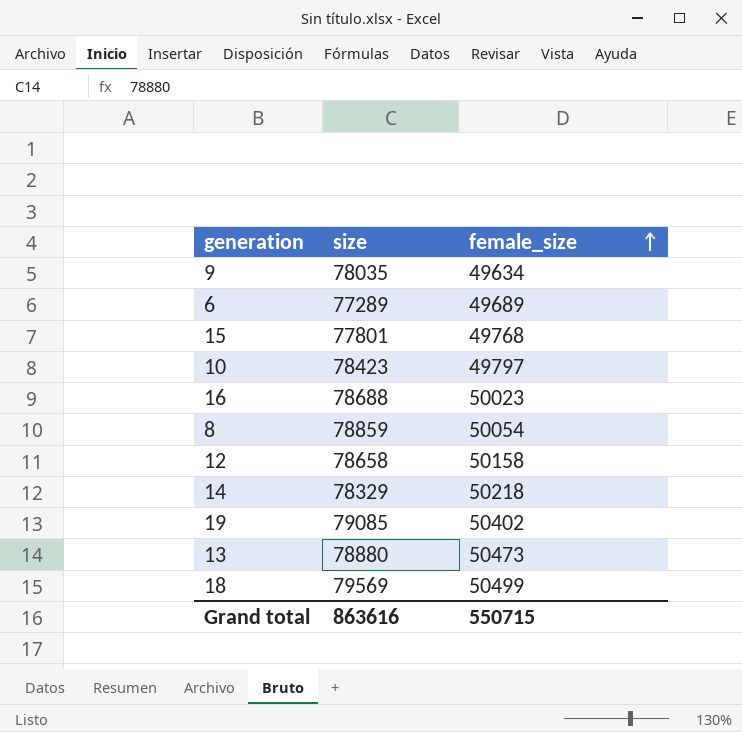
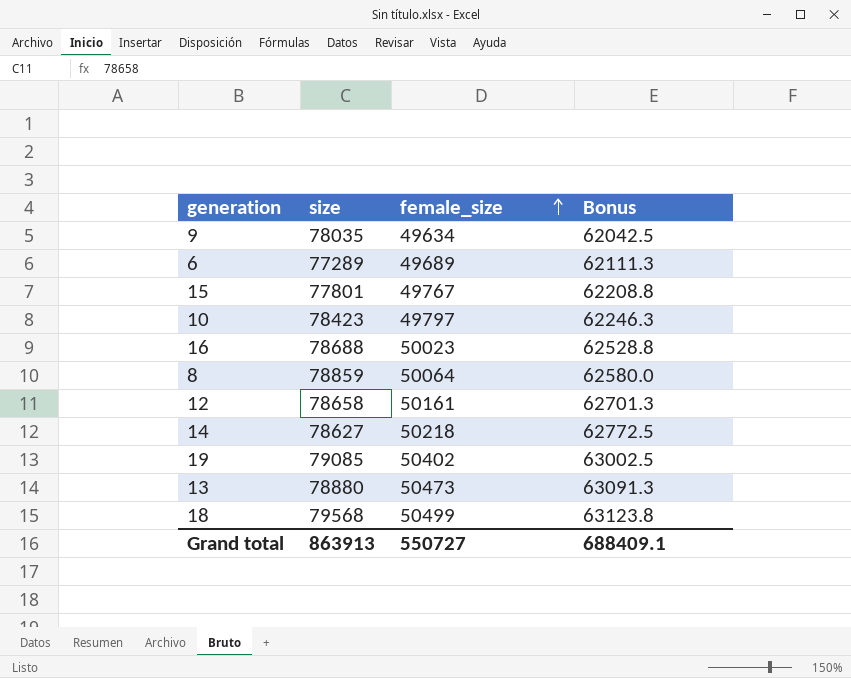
column Bonus | formula: none -> [female_size] * 1.25
15 | female_size: 49768 -> 49767
8 | female_size: 50054 -> 50064
12 | female_size: 50158 -> 50161
14 | size: 78329 -> 78627
18 | size: 79569 -> 79568
Grand total | size: 863616 -> 863913
Grand total | female_size: 550715 -> 550727

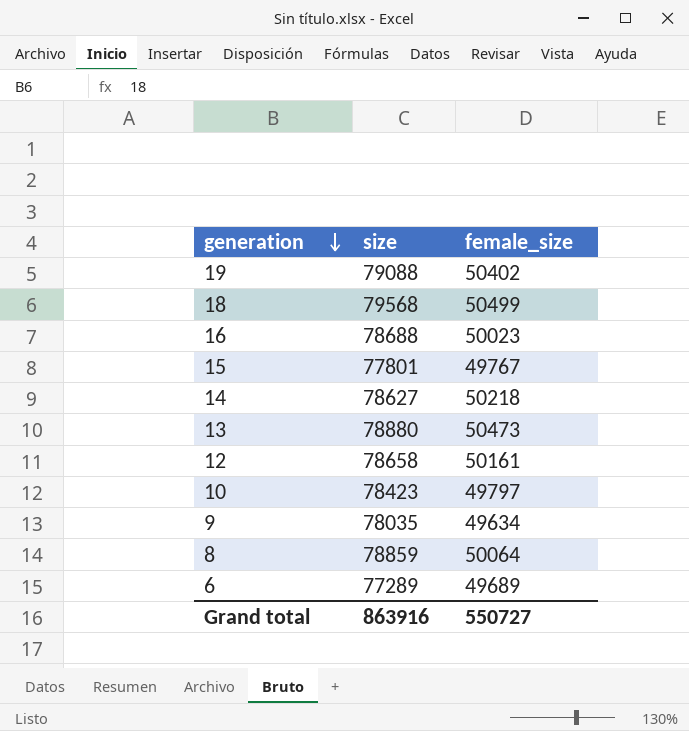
row order: female_size ascending -> generation descending
column Bonus | formula: [female_size] * 1.25 -> none
19 | size: 79085 -> 79088
Grand total | size: 863913 -> 863916

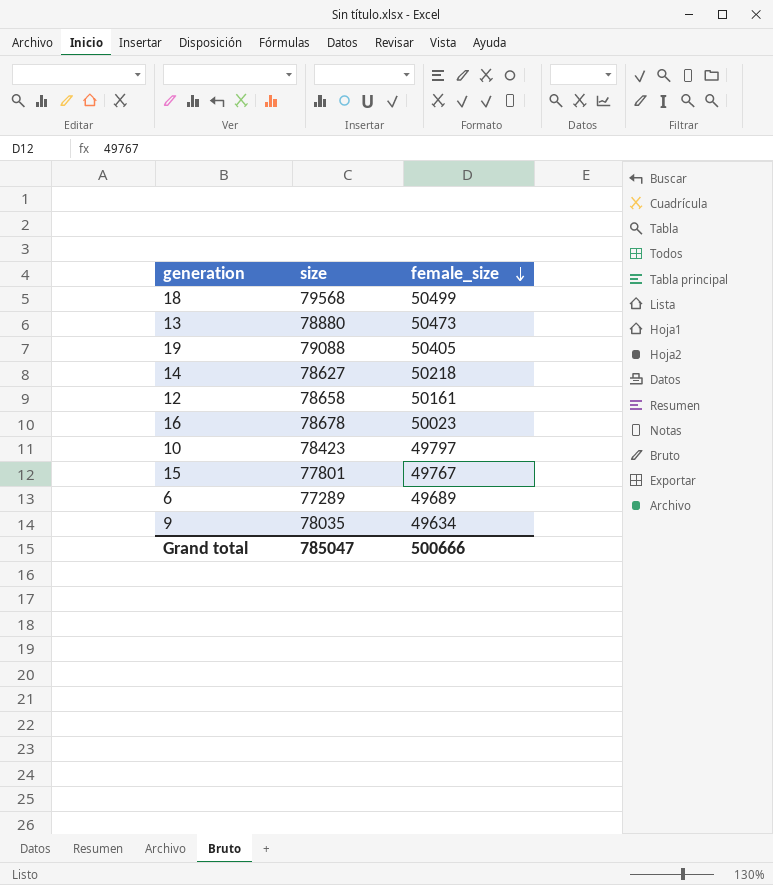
row order: generation descending -> female_size descending
row 8: 78859 | 50064 -> none
19 | female_size: 50402 -> 50405
16 | size: 78688 -> 78678
Grand total | size: 863916 -> 785047
Grand total | female_size: 550727 -> 500666

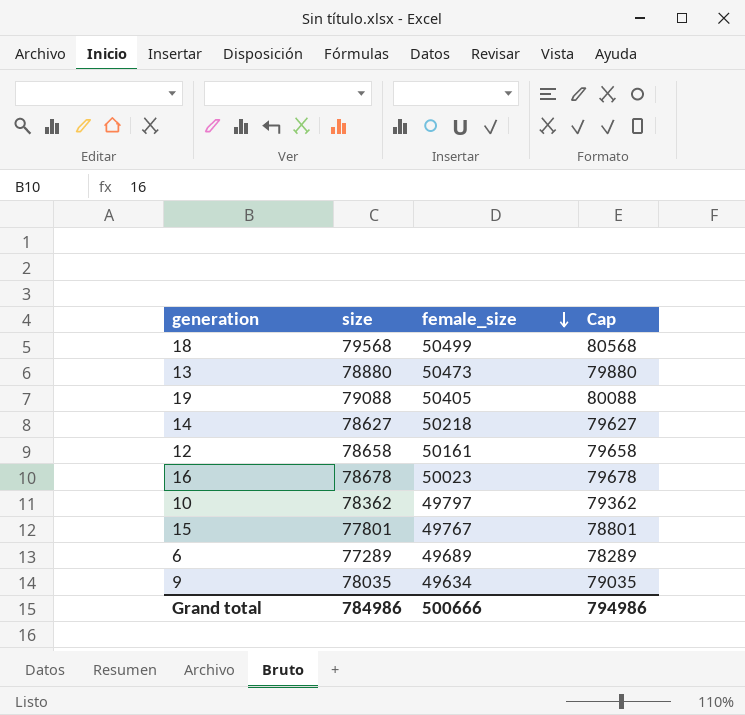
column Cap | formula: none -> [size] + 1000
10 | size: 78423 -> 78362
Grand total | size: 785047 -> 784986

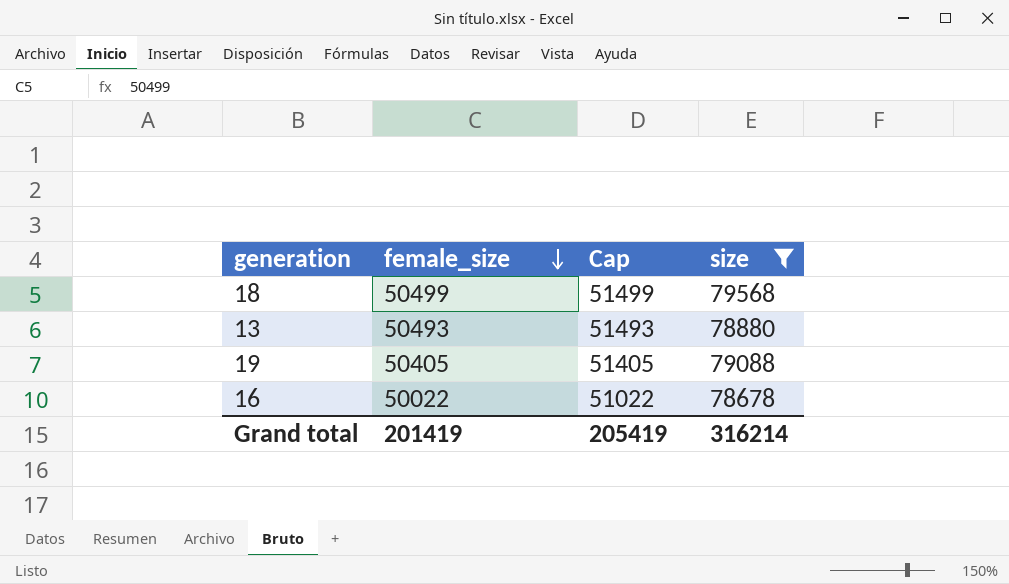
filter: none -> size >= 78678
column Cap | formula: [size] + 1000 -> [female_size] + 1000
column size | position: 2 -> 4
13 | female_size: 50473 -> 50493
16 | female_size: 50023 -> 50022
Grand total | female_size: 500666 -> 201419
Grand total | Cap: 794986 -> 205419
Grand total | size: 784986 -> 316214

